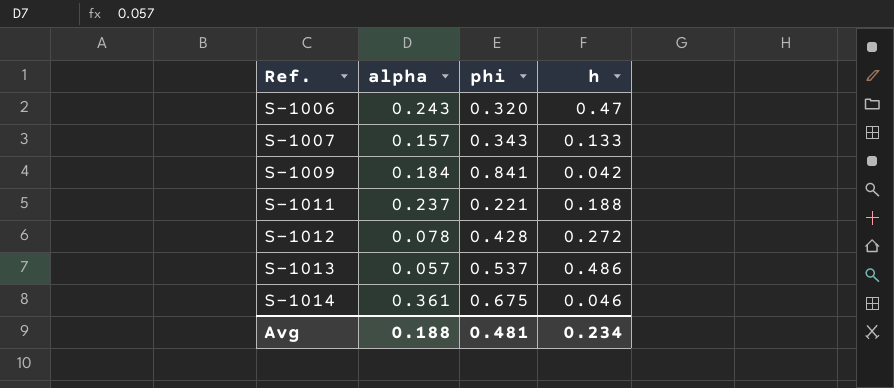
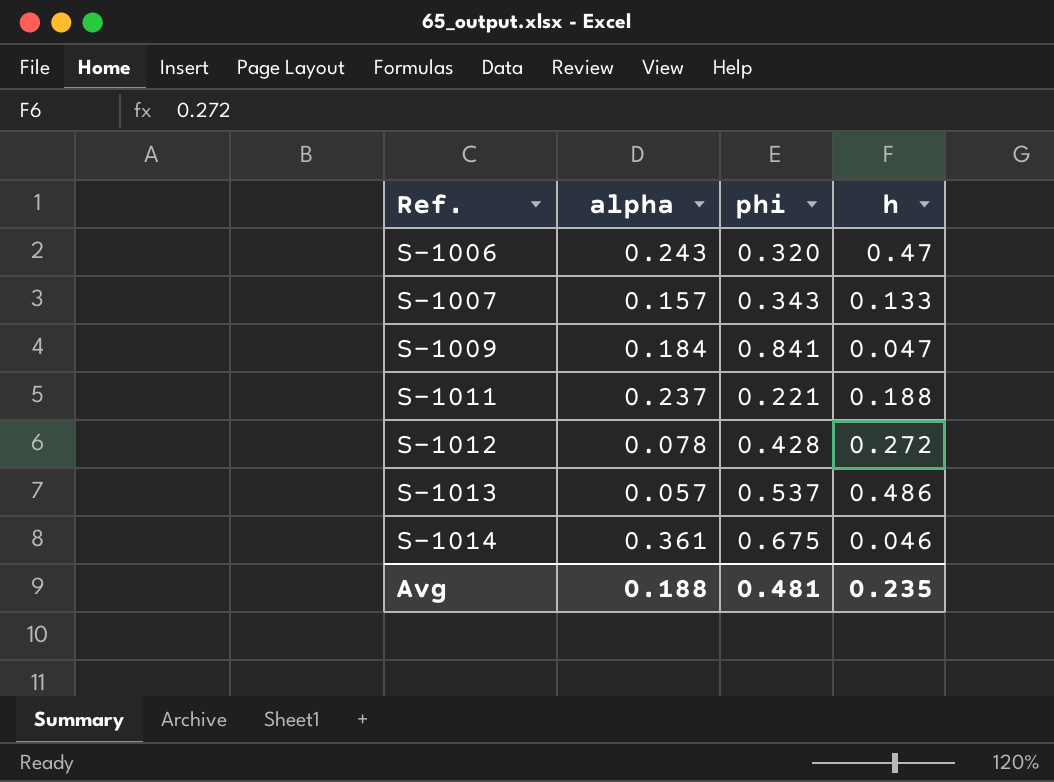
S-1009 | h: 0.042 -> 0.047
Avg | h: 0.234 -> 0.235

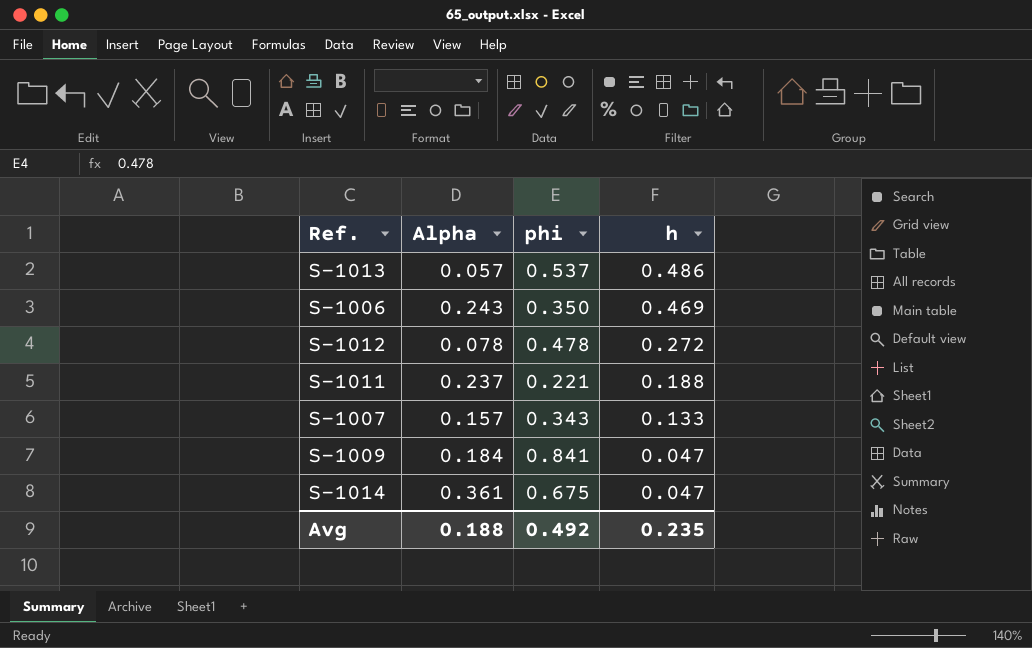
row order: Ref. ascending -> h descending
column name: alpha -> Alpha
S-1006 | phi: 0.320 -> 0.350
S-1006 | h: 0.47 -> 0.469
S-1012 | phi: 0.428 -> 0.478
S-1014 | h: 0.046 -> 0.047
Avg | phi: 0.481 -> 0.492

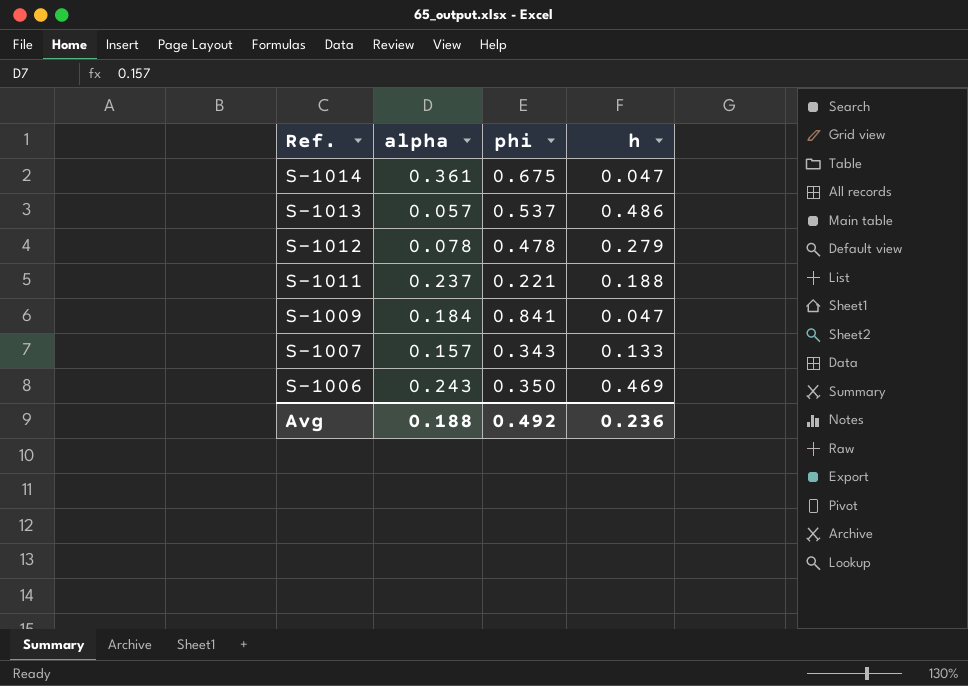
row order: h descending -> Ref. descending
column name: Alpha -> alpha
S-1012 | h: 0.272 -> 0.279
Avg | h: 0.235 -> 0.236

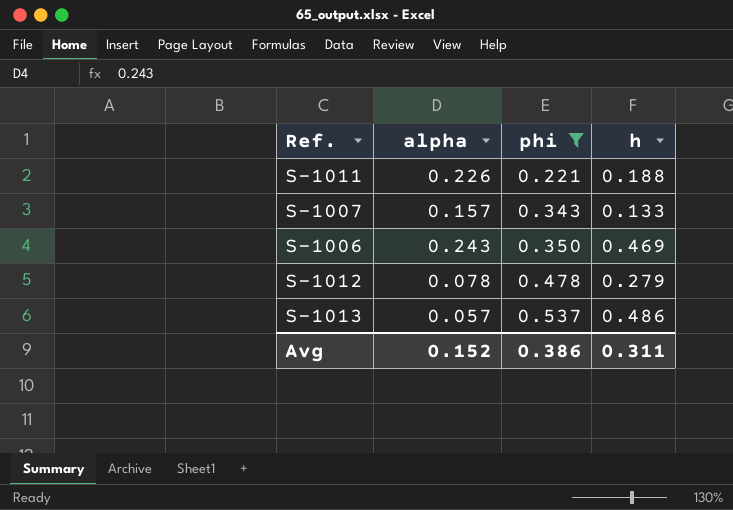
filter: none -> phi <= 0.537
row order: Ref. descending -> phi ascending
S-1011 | alpha: 0.237 -> 0.226
Avg | alpha: 0.188 -> 0.152
Avg | phi: 0.492 -> 0.386
Avg | h: 0.236 -> 0.311

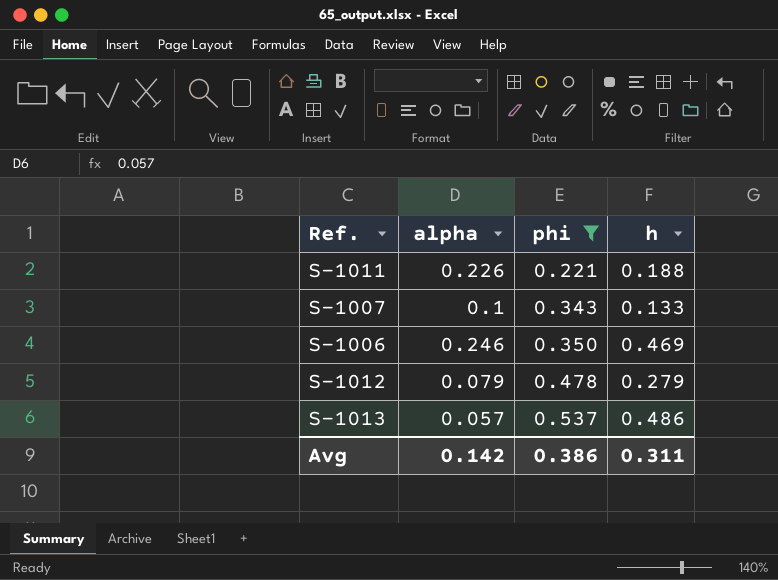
S-1007 | alpha: 0.157 -> 0.1
S-1006 | alpha: 0.243 -> 0.246
S-1012 | alpha: 0.078 -> 0.079
Avg | alpha: 0.152 -> 0.142

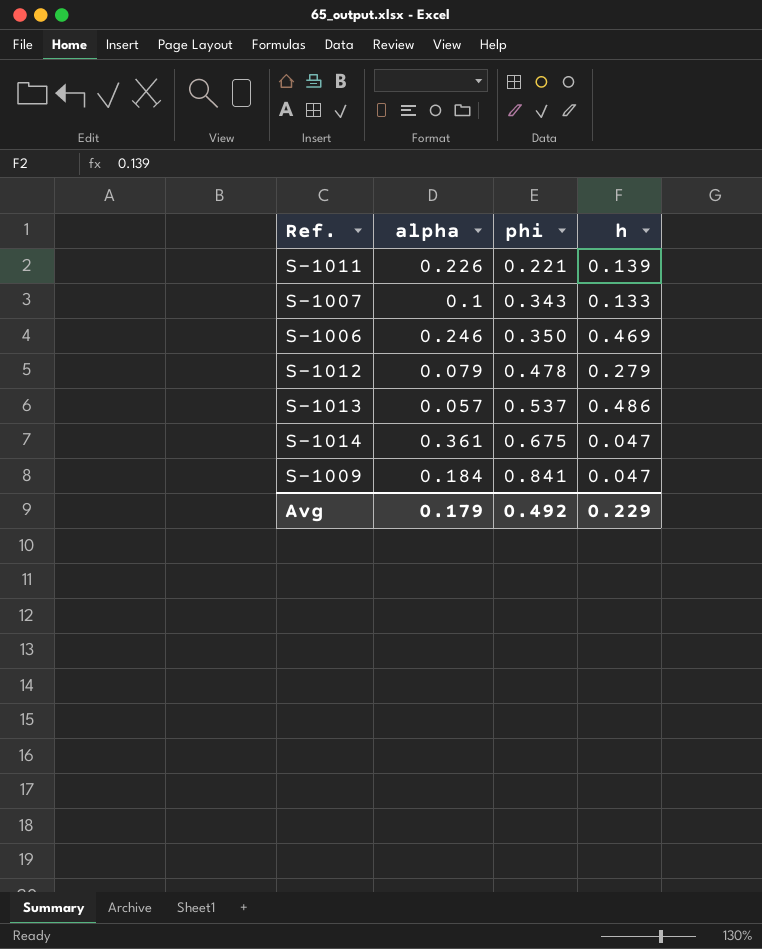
filter: phi <= 0.537 -> none
S-1011 | h: 0.188 -> 0.139
Avg | alpha: 0.142 -> 0.179
Avg | phi: 0.386 -> 0.492
Avg | h: 0.311 -> 0.229

